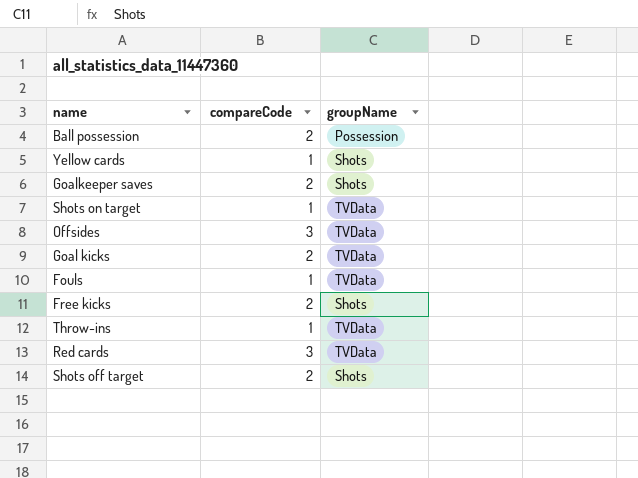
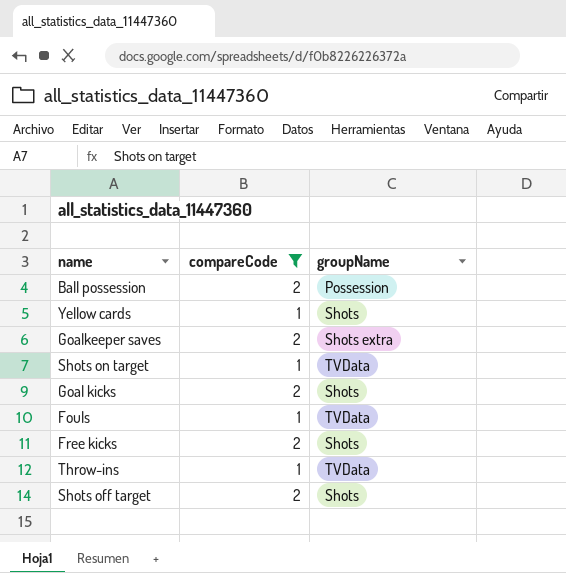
filter: none -> compareCode != 3
Goalkeeper saves | groupName: Shots -> Shots extra
Goal kicks | groupName: TVData -> Shots

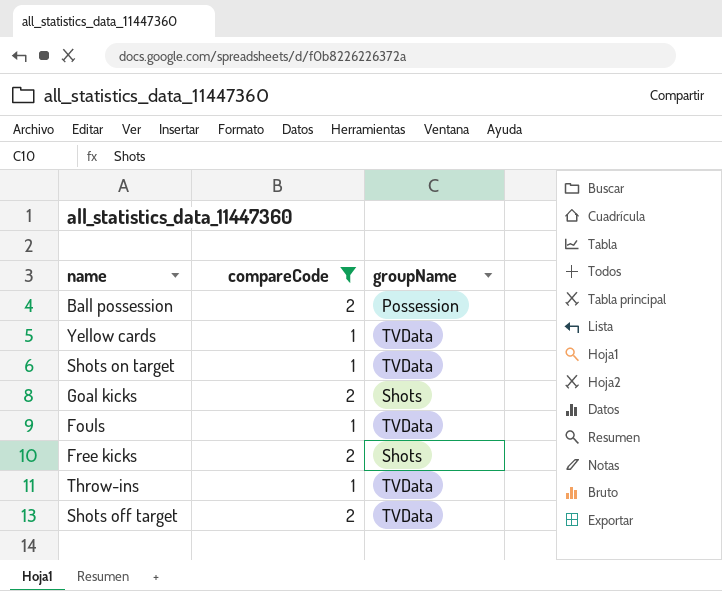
row Goalkeeper saves: 2 | Shots extra -> none
Yellow cards | groupName: Shots -> TVData
Shots off target | groupName: Shots -> TVData

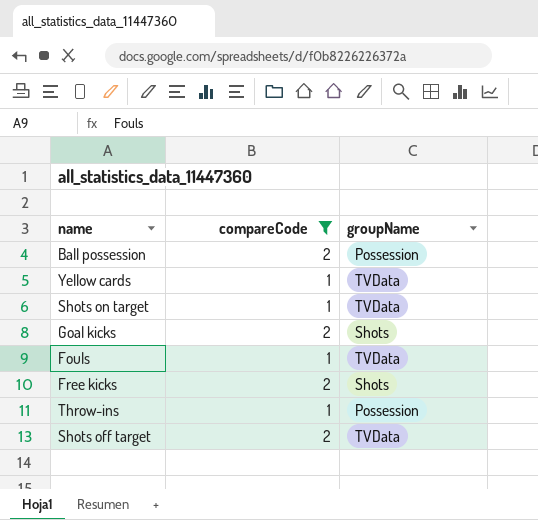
Throw-ins | groupName: TVData -> Possession

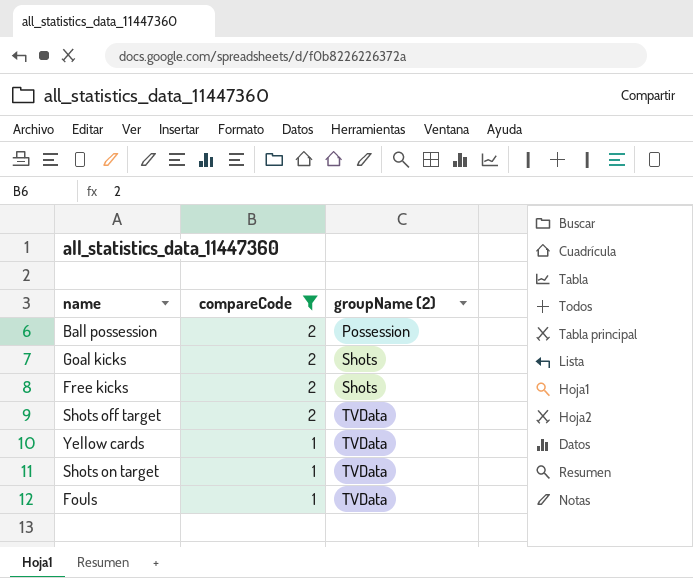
row order: none -> compareCode descending
column name: groupName -> groupName (2)
row Throw-ins: 1 | Possession -> none

